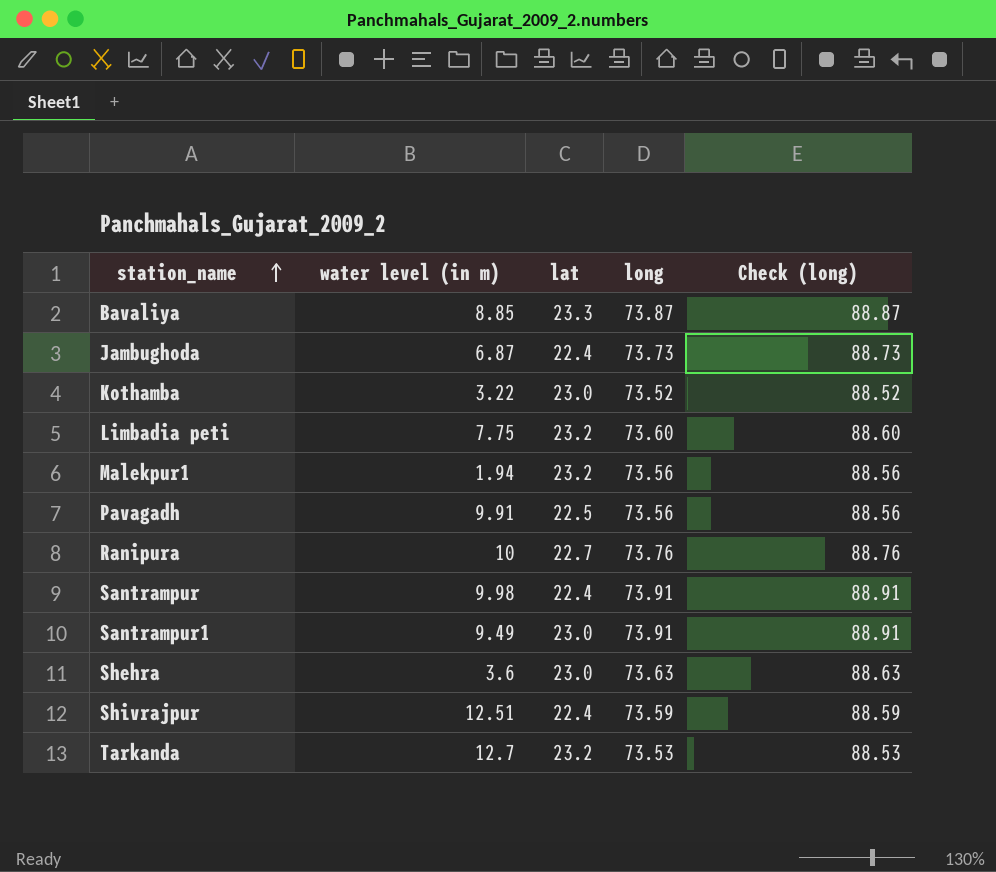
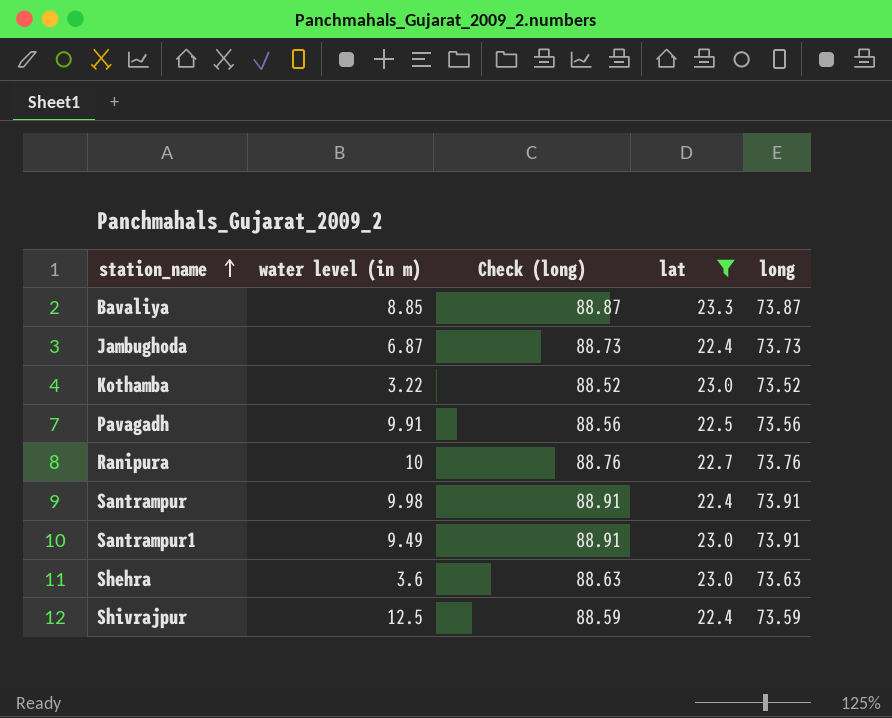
filter: none -> lat != 23.2
column Check (long) | position: 5 -> 3
Shivrajpur | water level (in m): 12.51 -> 12.5

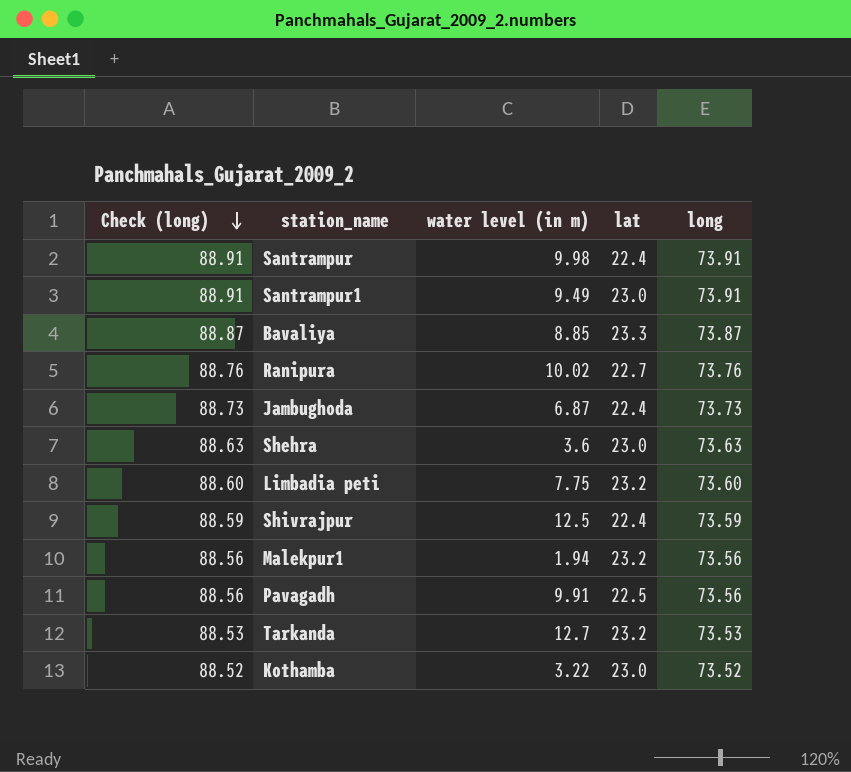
filter: lat != 23.2 -> none
row order: station_name ascending -> Check (long) descending
column Check (long) | position: 3 -> 1
Ranipura | water level (in m): 10 -> 10.02

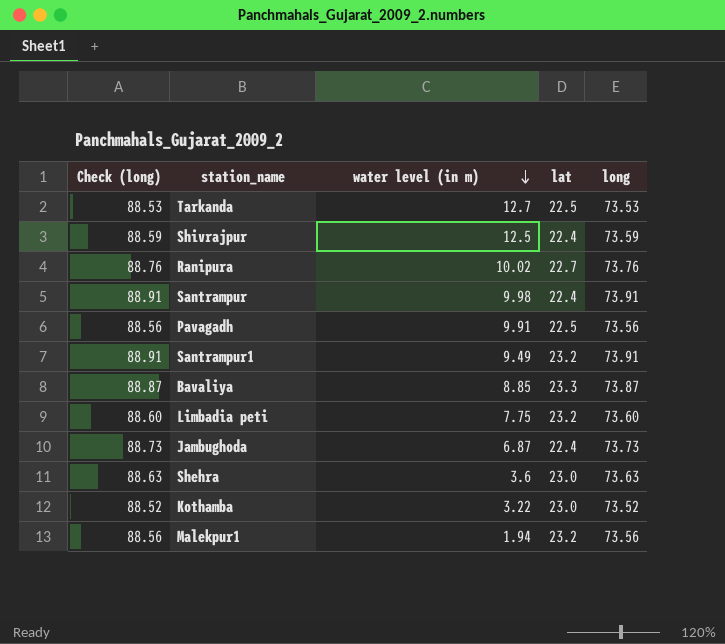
row order: Check (long) descending -> water level (in m) descending
Tarkanda | lat: 23.2 -> 22.5
Santrampur1 | lat: 23.0 -> 23.2

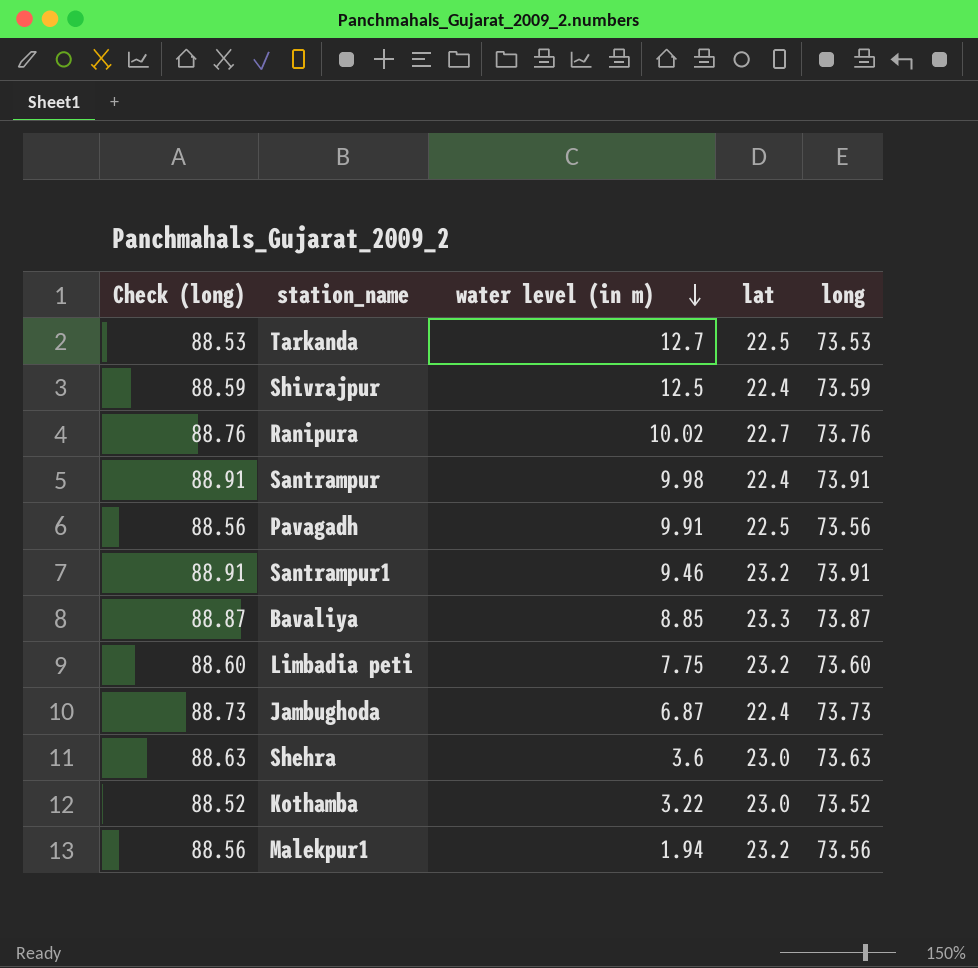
Santrampur1 | water level (in m): 9.49 -> 9.46

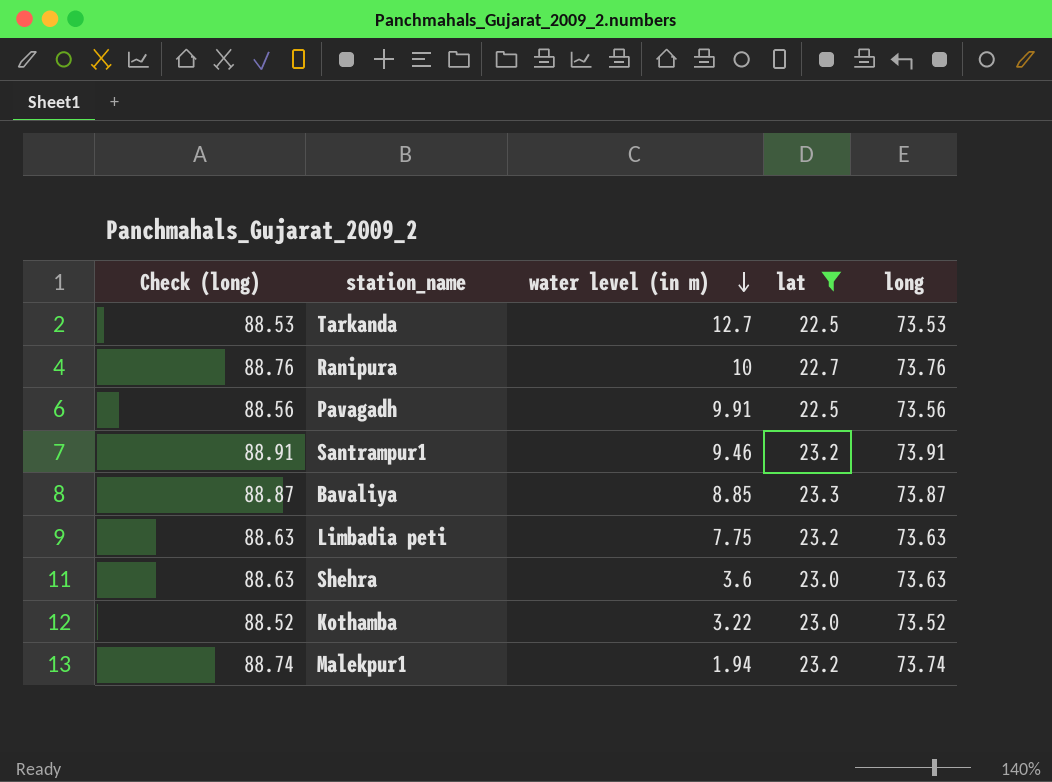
filter: none -> lat != 22.4
Ranipura | water level (in m): 10.02 -> 10
Limbadia peti | Check (long): 88.60 -> 88.63
Limbadia peti | long: 73.60 -> 73.63
Malekpur1 | Check (long): 88.56 -> 88.74
Malekpur1 | long: 73.56 -> 73.74

